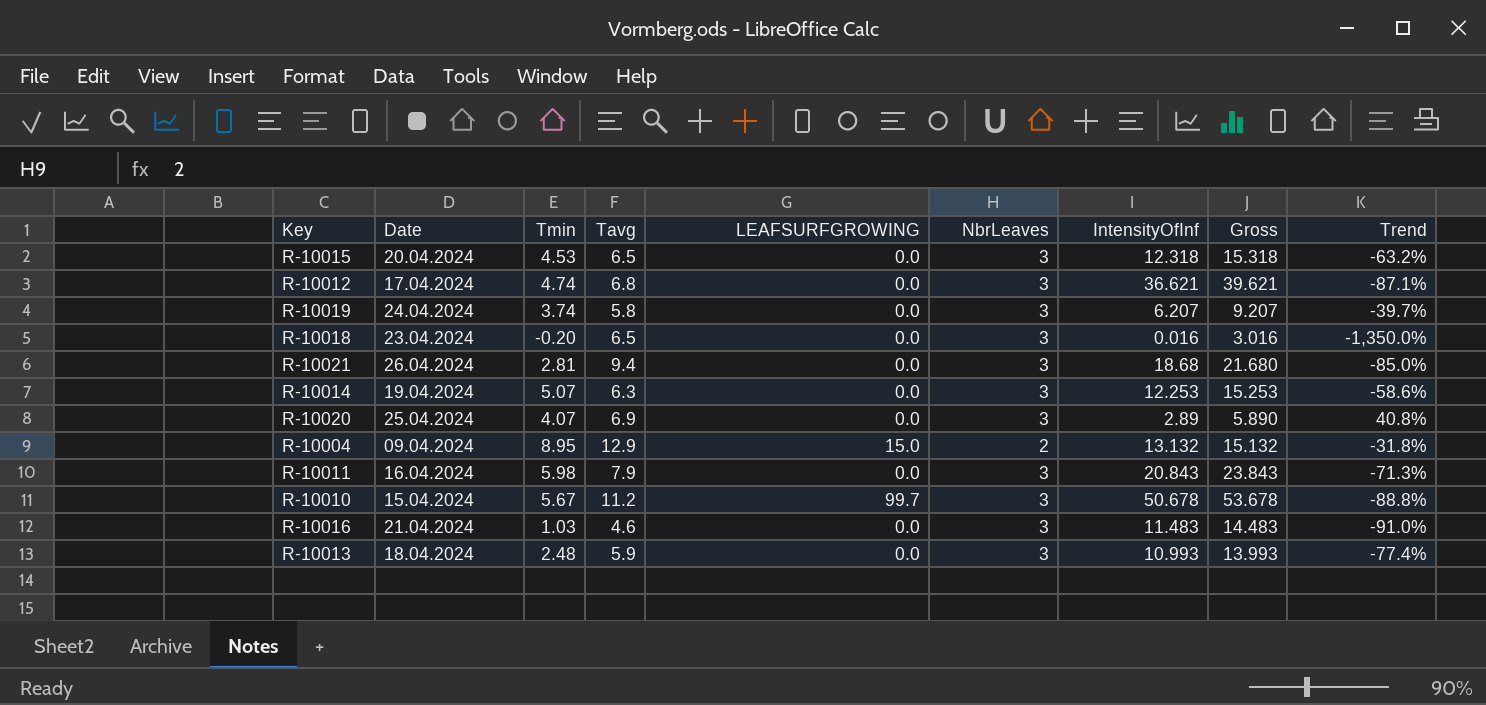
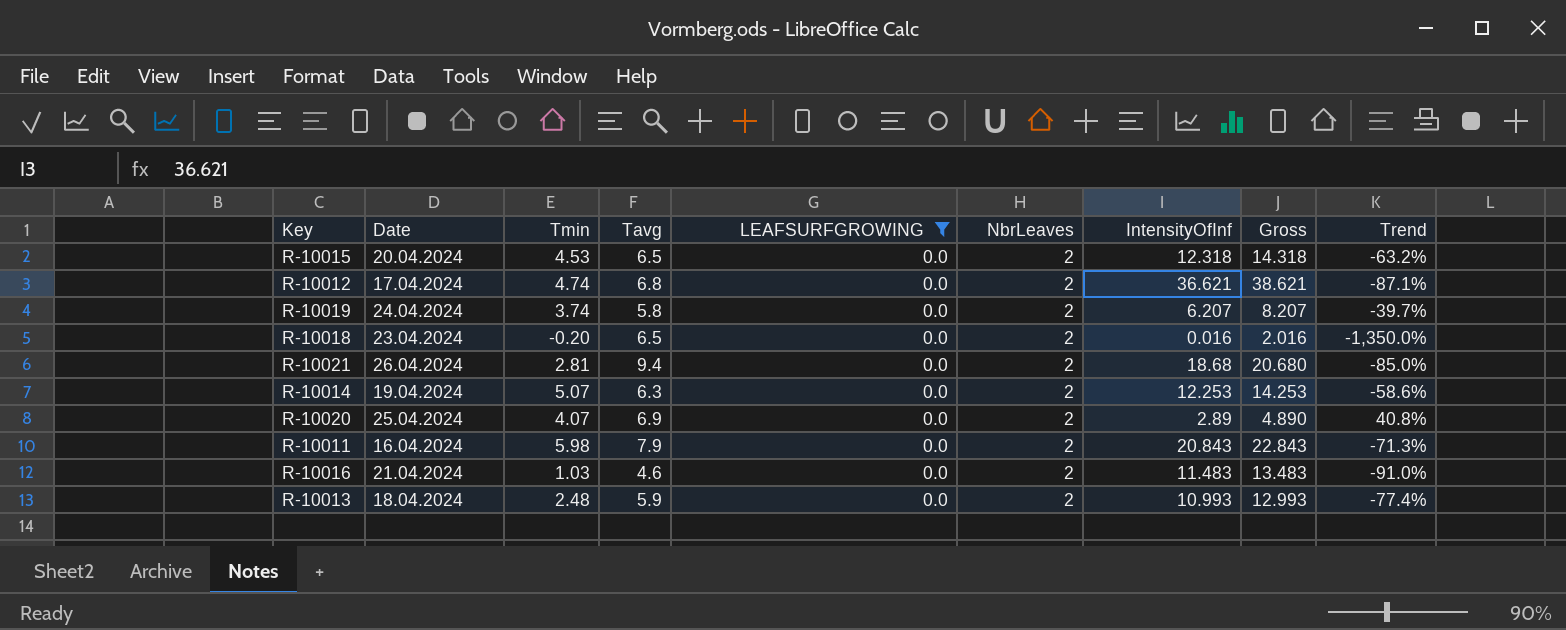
filter: none -> LEAFSURFGROWING = 0.0
R-10015 | NbrLeaves: 3 -> 2
R-10015 | Gross: 15.318 -> 14.318
R-10012 | NbrLeaves: 3 -> 2
R-10012 | Gross: 39.621 -> 38.621
R-10019 | NbrLeaves: 3 -> 2
R-10019 | Gross: 9.207 -> 8.207
R-10018 | NbrLeaves: 3 -> 2
R-10018 | Gross: 3.016 -> 2.016
R-10021 | NbrLeaves: 3 -> 2
R-10021 | Gross: 21.680 -> 20.680
R-10014 | NbrLeaves: 3 -> 2
R-10014 | Gross: 15.253 -> 14.253
R-10020 | NbrLeaves: 3 -> 2
R-10020 | Gross: 5.890 -> 4.890
R-10011 | NbrLeaves: 3 -> 2
R-10011 | Gross: 23.843 -> 22.843
R-10016 | NbrLeaves: 3 -> 2
R-10016 | Gross: 14.483 -> 13.483
R-10013 | NbrLeaves: 3 -> 2
R-10013 | Gross: 13.993 -> 12.993

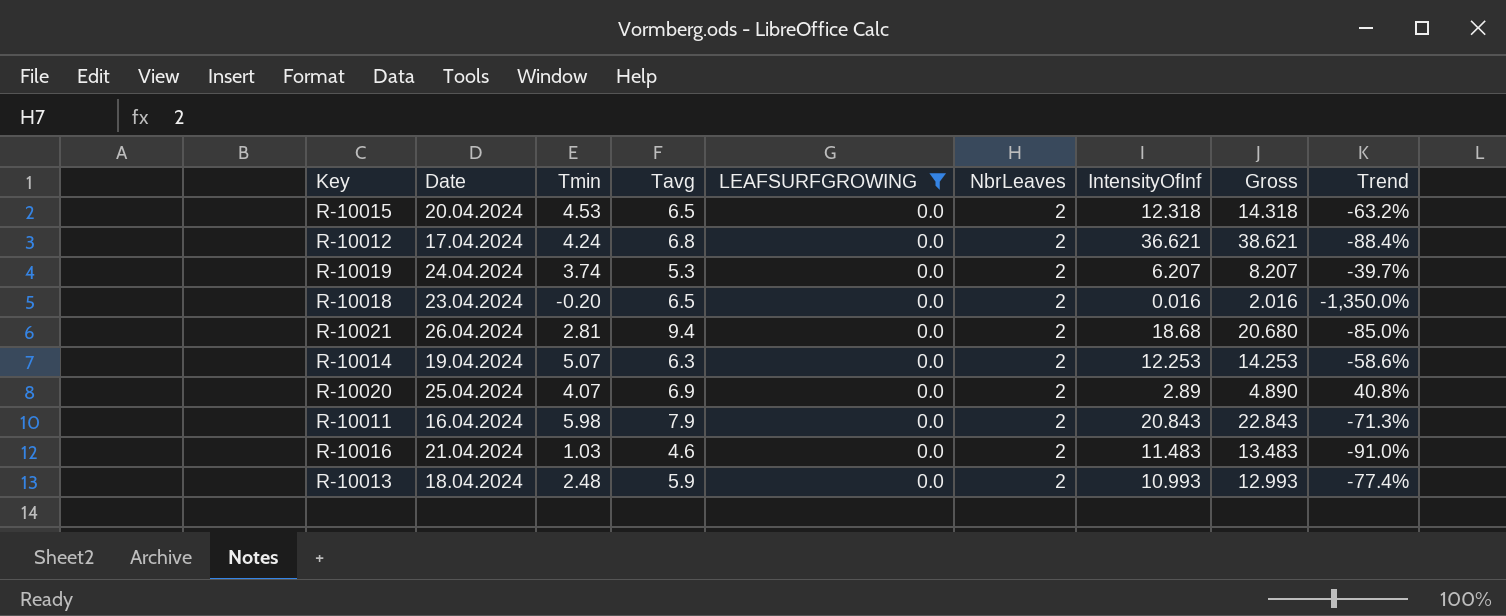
R-10012 | Tmin: 4.74 -> 4.24
R-10012 | Trend: -87.1% -> -88.4%
R-10019 | Tavg: 5.8 -> 5.3

